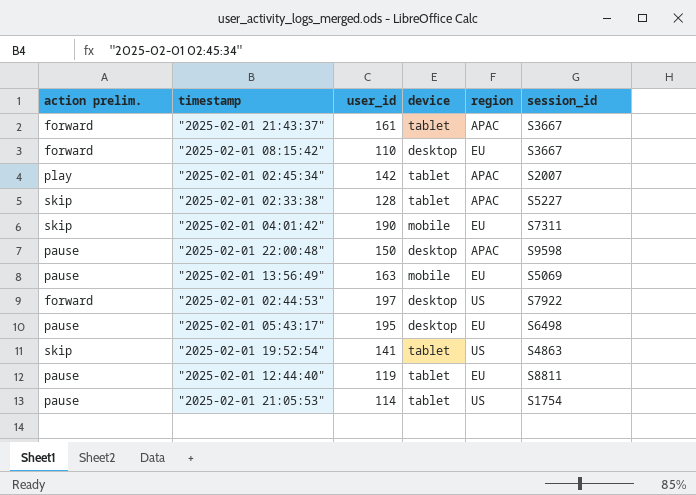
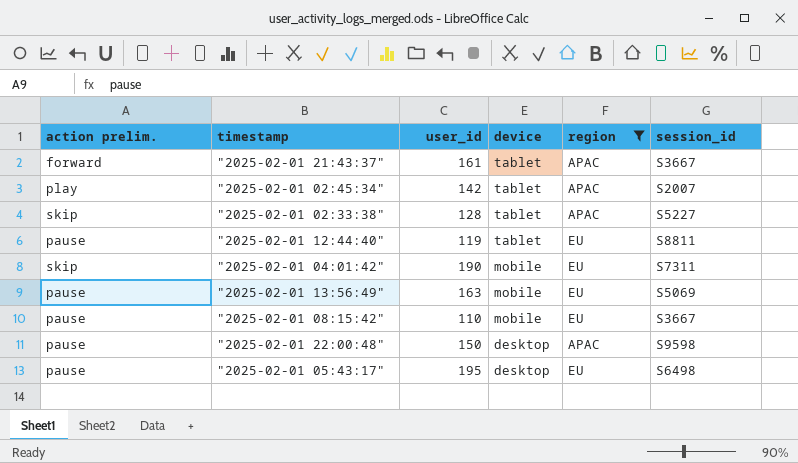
filter: none -> region != US
row order: none -> device descending
"2025-02-01 08:15:42" | action prelim.: forward -> pause
"2025-02-01 08:15:42" | device: desktop -> mobile

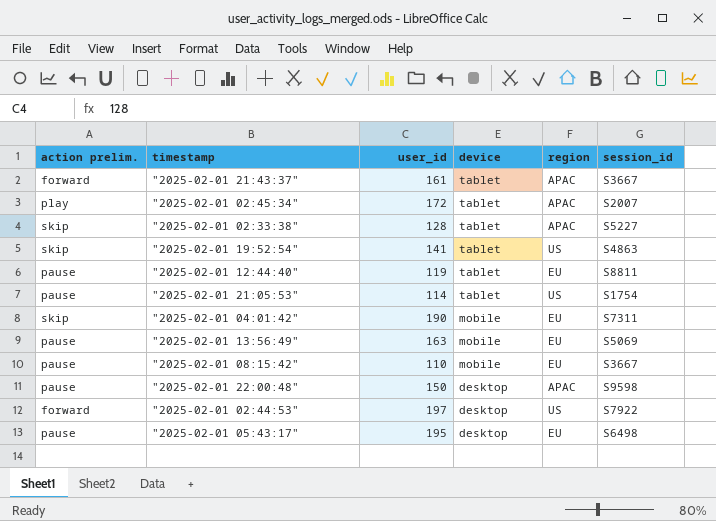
filter: region != US -> none
"2025-02-01 02:45:34" | user_id: 142 -> 172

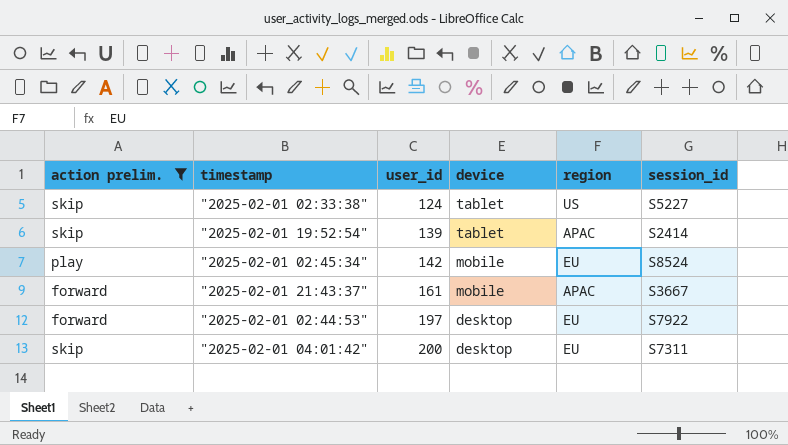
filter: none -> action prelim. != pause
row order: device descending -> user_id ascending
"2025-02-01 02:33:38" | user_id: 128 -> 124
"2025-02-01 02:33:38" | region: APAC -> US
"2025-02-01 19:52:54" | user_id: 141 -> 139
"2025-02-01 19:52:54" | region: US -> APAC
"2025-02-01 19:52:54" | session_id: S4863 -> S2414
"2025-02-01 02:45:34" | user_id: 172 -> 142
"2025-02-01 02:45:34" | device: tablet -> mobile
"2025-02-01 02:45:34" | region: APAC -> EU
"2025-02-01 02:45:34" | session_id: S2007 -> S8524
"2025-02-01 21:43:37" | device: tablet -> mobile
"2025-02-01 02:44:53" | region: US -> EU
"2025-02-01 04:01:42" | user_id: 190 -> 200
"2025-02-01 04:01:42" | device: mobile -> desktop

